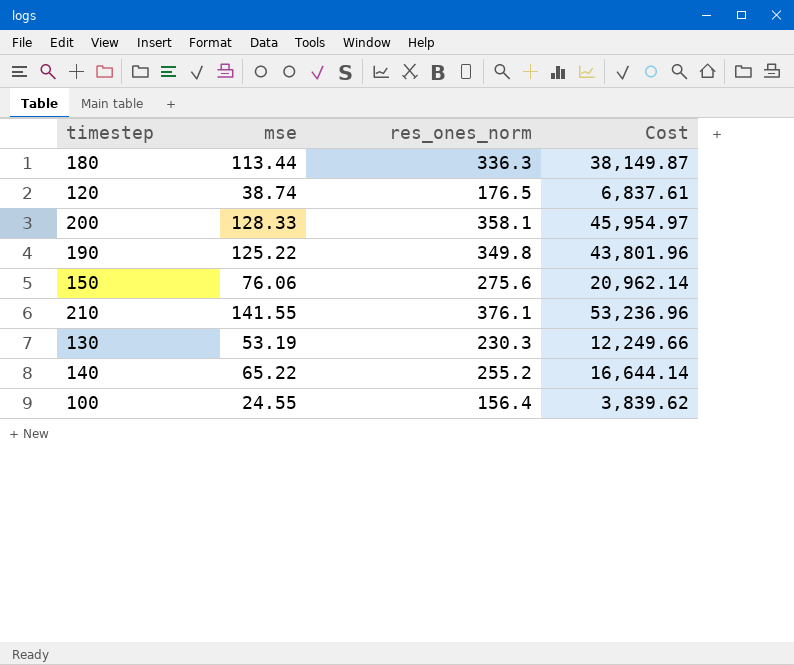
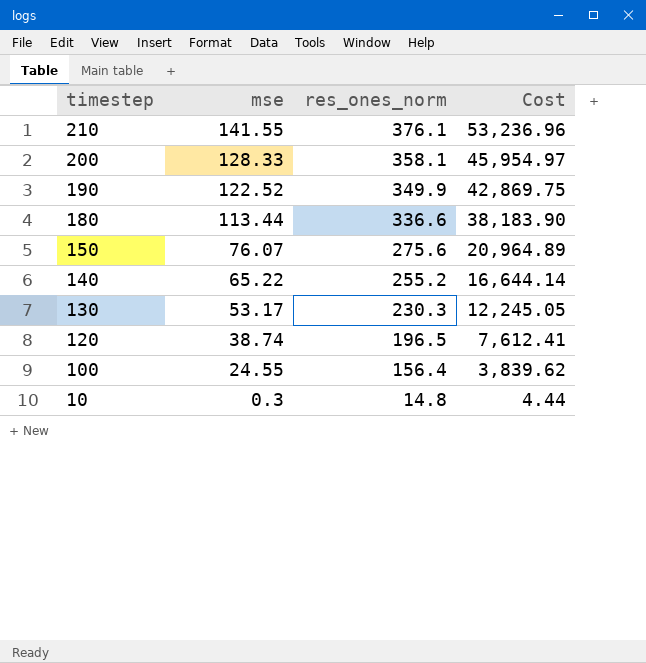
row order: none -> timestep descending
190 | mse: 125.22 -> 122.52
190 | res_ones_norm: 349.8 -> 349.9
190 | Cost: 43,801.96 -> 42,869.75
180 | res_ones_norm: 336.3 -> 336.6
180 | Cost: 38,149.87 -> 38,183.90
150 | mse: 76.06 -> 76.07
150 | Cost: 20,962.14 -> 20,964.89
130 | mse: 53.19 -> 53.17
130 | Cost: 12,249.66 -> 12,245.05
120 | res_ones_norm: 176.5 -> 196.5
120 | Cost: 6,837.61 -> 7,612.41
row 10: none -> 0.3 | 14.8 | 4.44

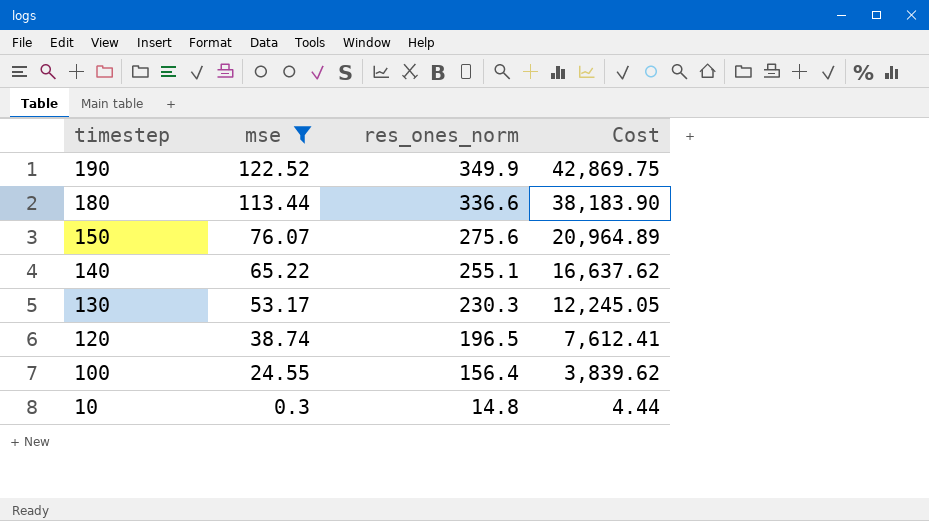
filter: none -> mse <= 122.52
140 | res_ones_norm: 255.2 -> 255.1
140 | Cost: 16,644.14 -> 16,637.62

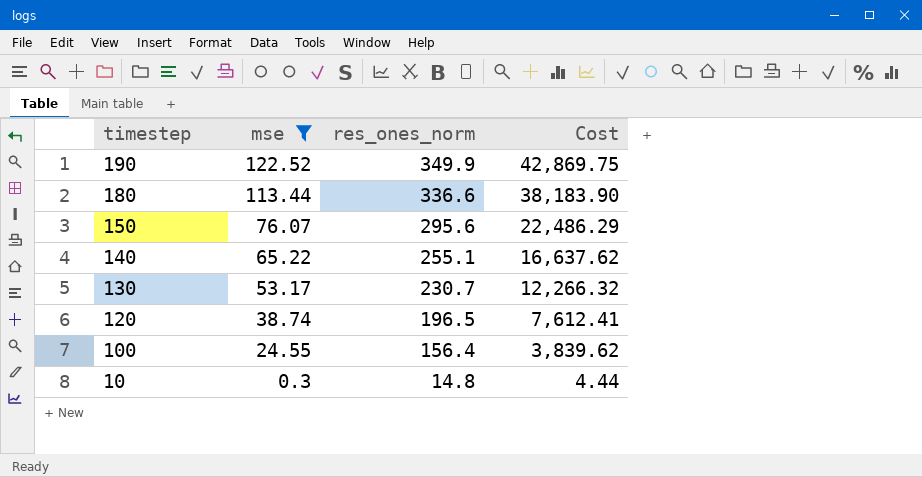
150 | res_ones_norm: 275.6 -> 295.6
150 | Cost: 20,964.89 -> 22,486.29
130 | res_ones_norm: 230.3 -> 230.7
130 | Cost: 12,245.05 -> 12,266.32

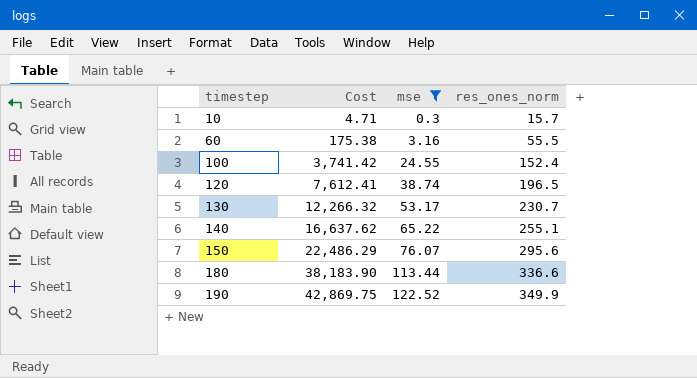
row order: timestep descending -> timestep ascending
column Cost | position: 4 -> 2
10 | Cost: 4.44 -> 4.71
10 | res_ones_norm: 14.8 -> 15.7
row 60: none -> 175.38 | 3.16 | 55.5
100 | Cost: 3,839.62 -> 3,741.42
100 | res_ones_norm: 156.4 -> 152.4

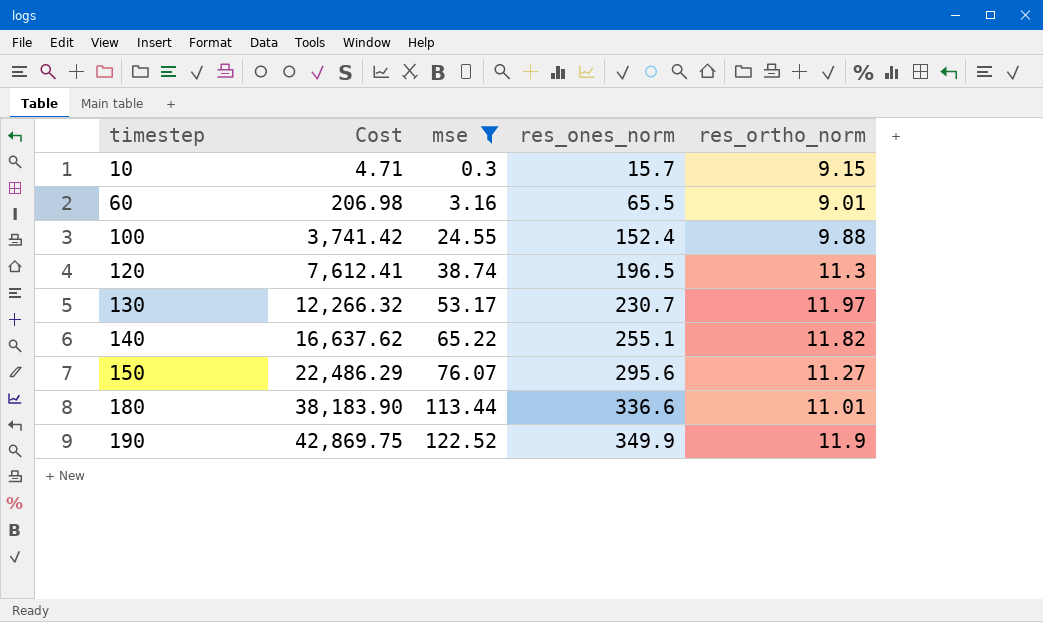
column res_ortho_norm | position: none -> 5
60 | Cost: 175.38 -> 206.98
60 | res_ones_norm: 55.5 -> 65.5

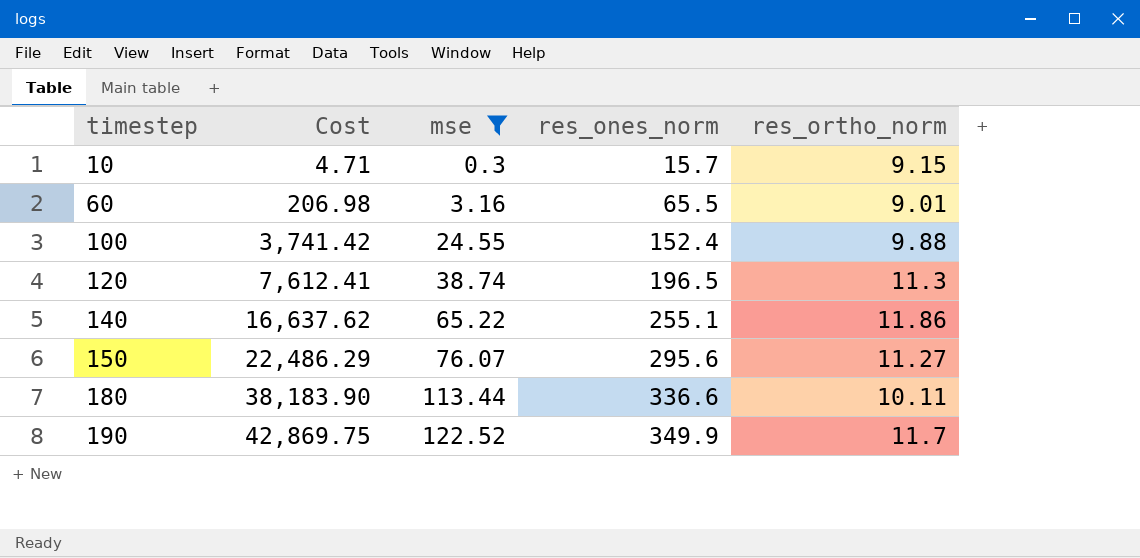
row 130: 12,266.32 | 53.17 | 230.7 | 11.97 -> none
140 | res_ortho_norm: 11.82 -> 11.86
180 | res_ortho_norm: 11.01 -> 10.11
190 | res_ortho_norm: 11.9 -> 11.7

